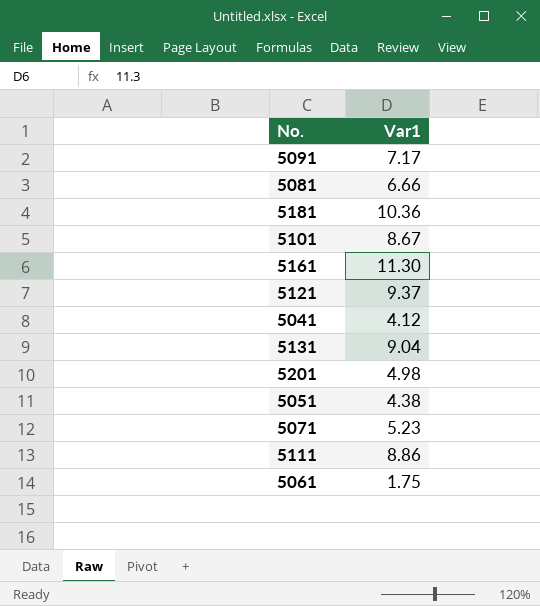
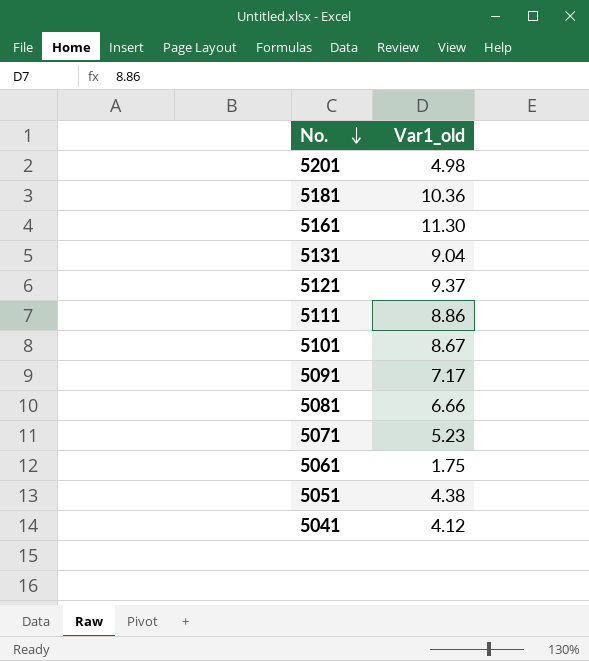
row order: none -> No. descending
column name: Var1 -> Var1_old

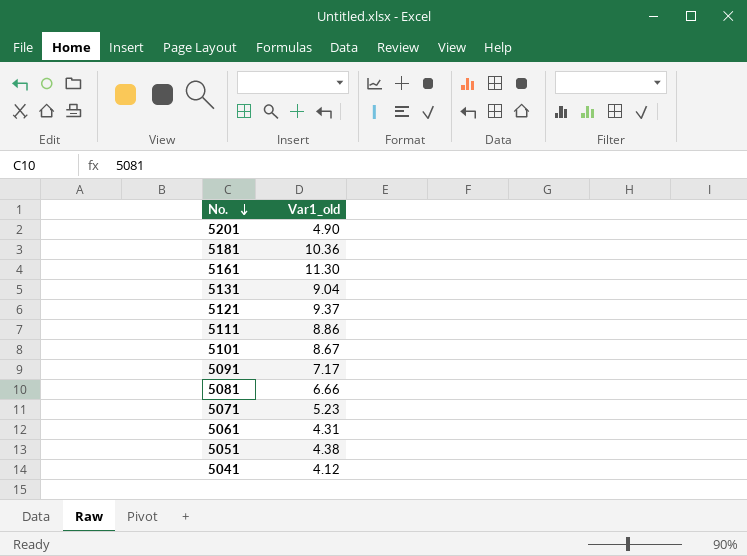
5201 | Var1_old: 4.98 -> 4.90
5061 | Var1_old: 1.75 -> 4.31

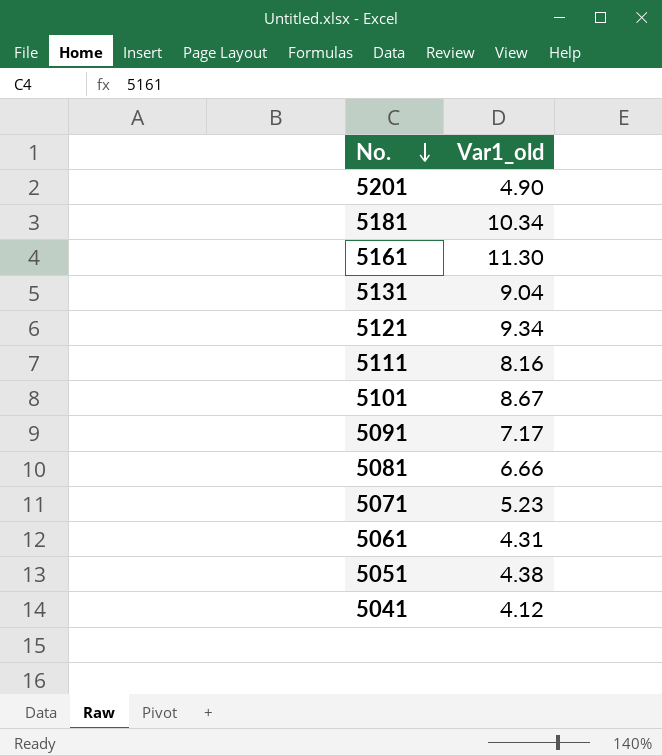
5181 | Var1_old: 10.36 -> 10.34
5121 | Var1_old: 9.37 -> 9.34
5111 | Var1_old: 8.86 -> 8.16

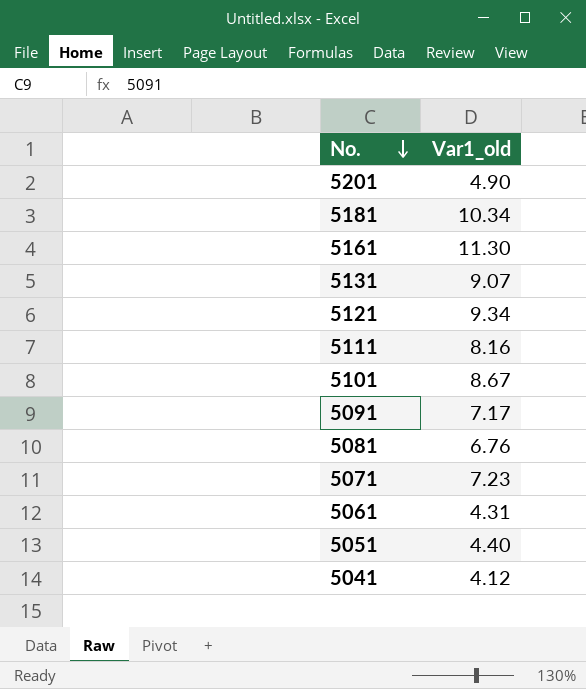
5131 | Var1_old: 9.04 -> 9.07
5081 | Var1_old: 6.66 -> 6.76
5071 | Var1_old: 5.23 -> 7.23
5051 | Var1_old: 4.38 -> 4.40

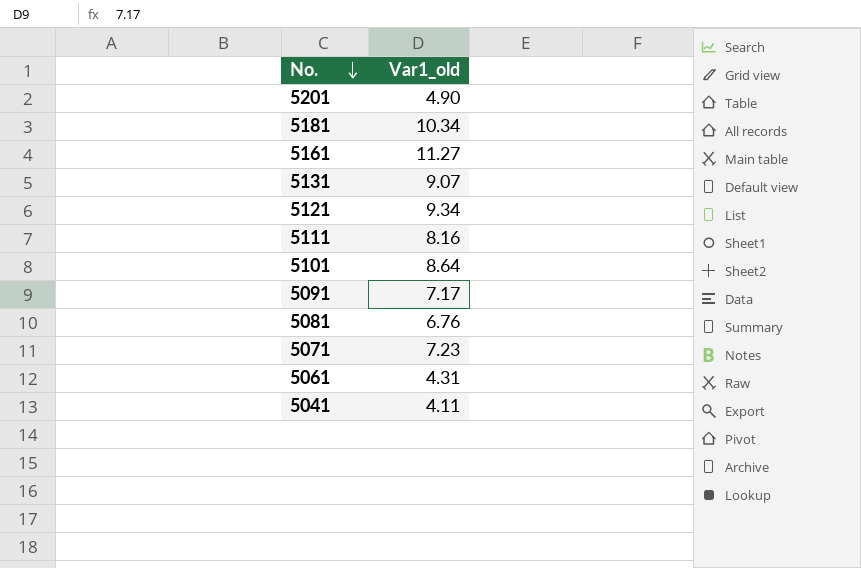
row 5051: 4.40 -> none
5161 | Var1_old: 11.30 -> 11.27
5101 | Var1_old: 8.67 -> 8.64
5041 | Var1_old: 4.12 -> 4.11

